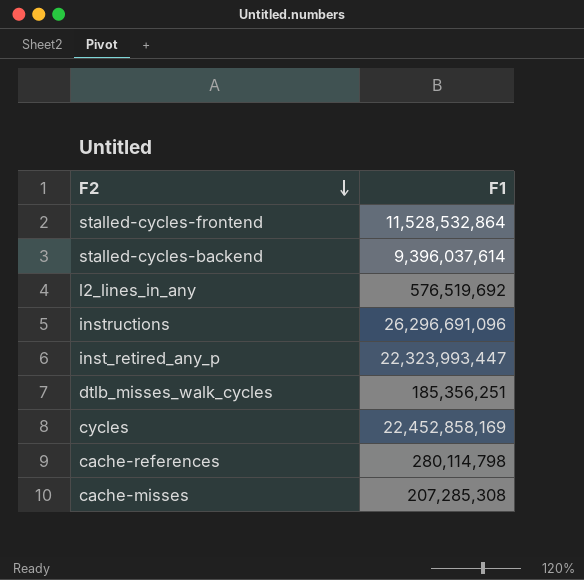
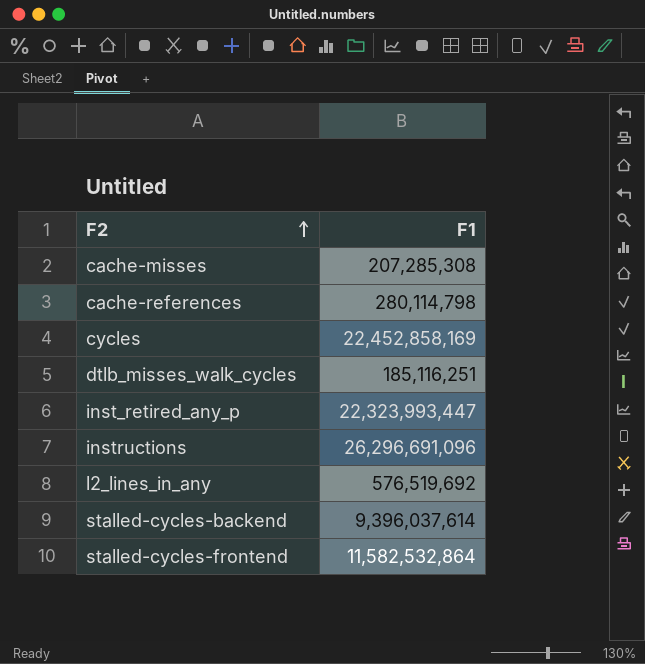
row order: F2 descending -> F2 ascending
dtlb_misses_walk_cycles | F1: 185,356,251 -> 185,116,251
stalled-cycles-frontend | F1: 11,528,532,864 -> 11,582,532,864

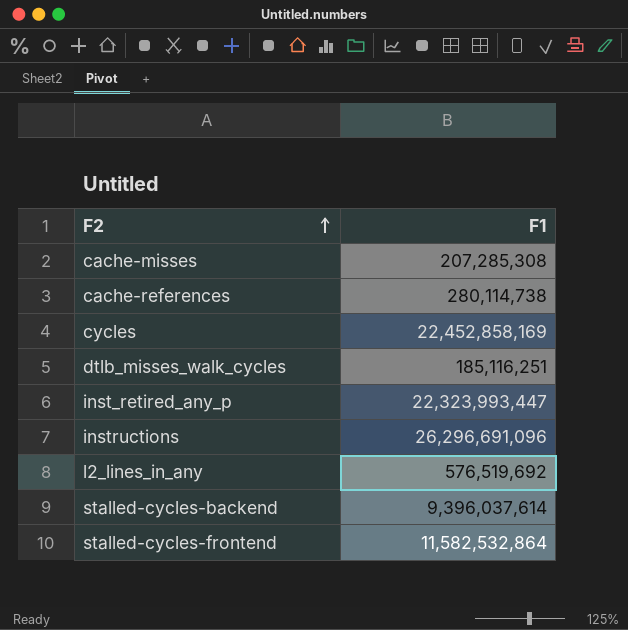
cache-references | F1: 280,114,798 -> 280,114,738

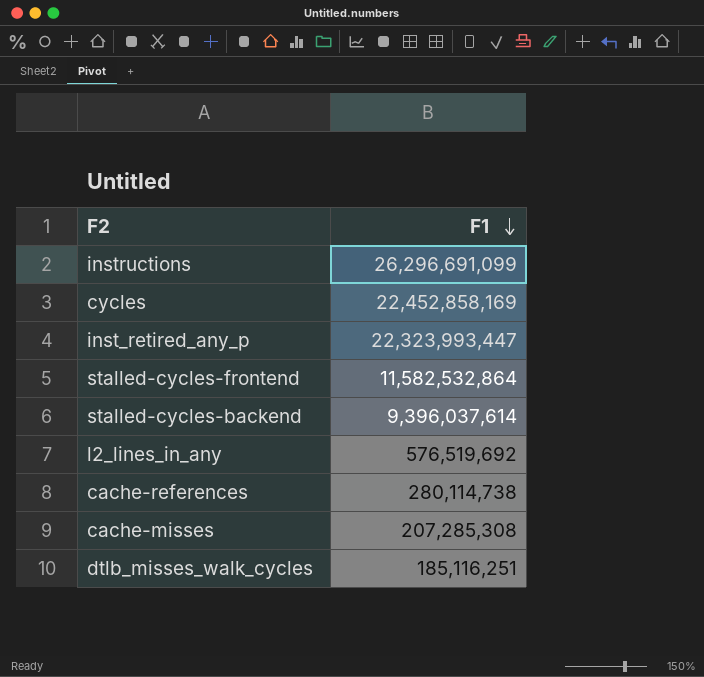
row order: F2 ascending -> F1 descending
instructions | F1: 26,296,691,096 -> 26,296,691,099

